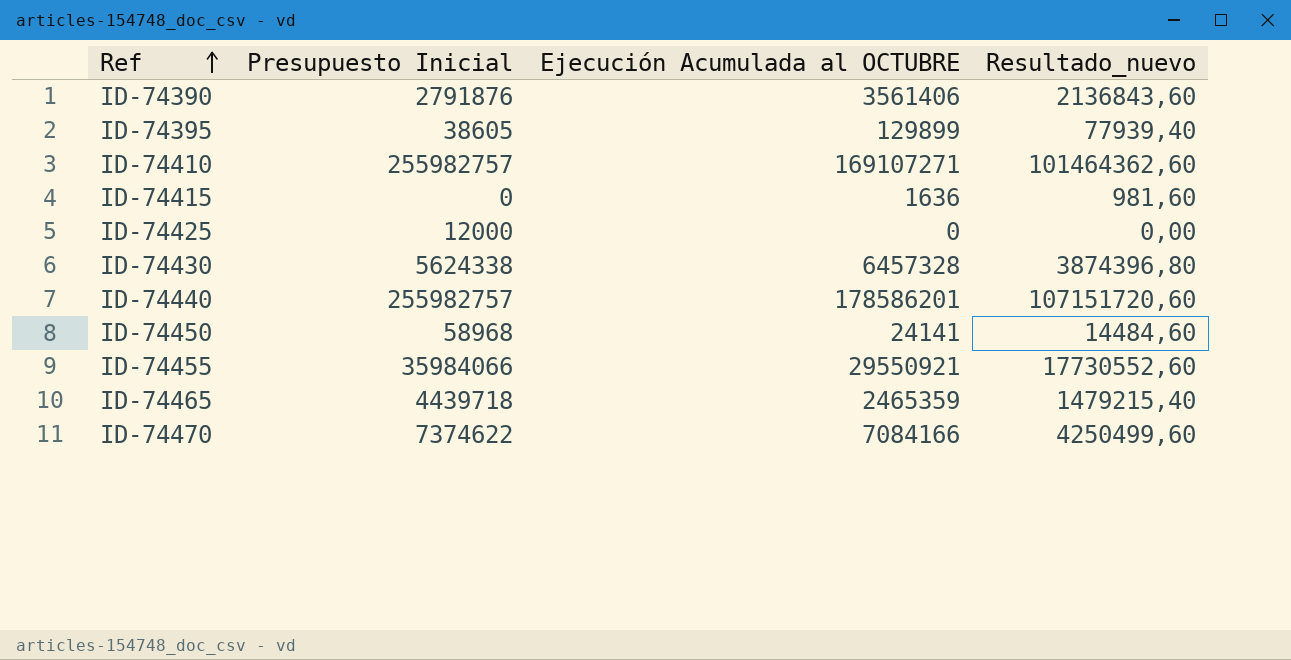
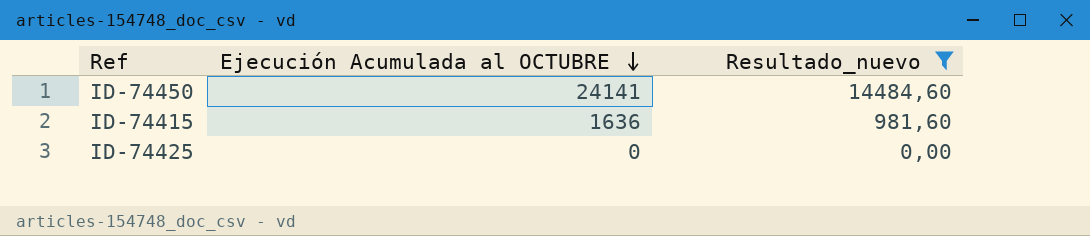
filter: none -> Resultado_nuevo <= 14484,60
row order: Ref ascending -> Ejecución Acumulada al OCTUBRE descending
column Presupuesto Inicial | position: 2 -> none

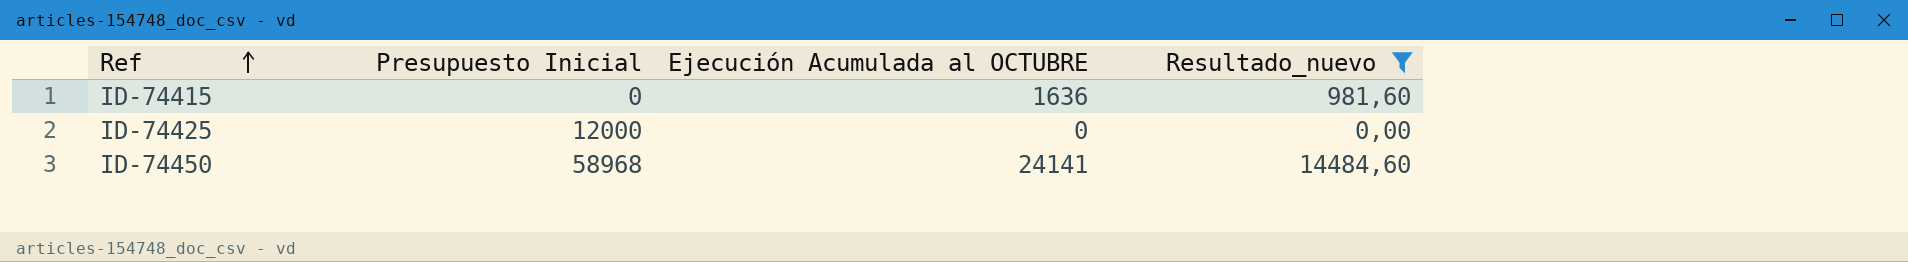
row order: Ejecución Acumulada al OCTUBRE descending -> Ref ascending
column Presupuesto Inicial | position: none -> 2

